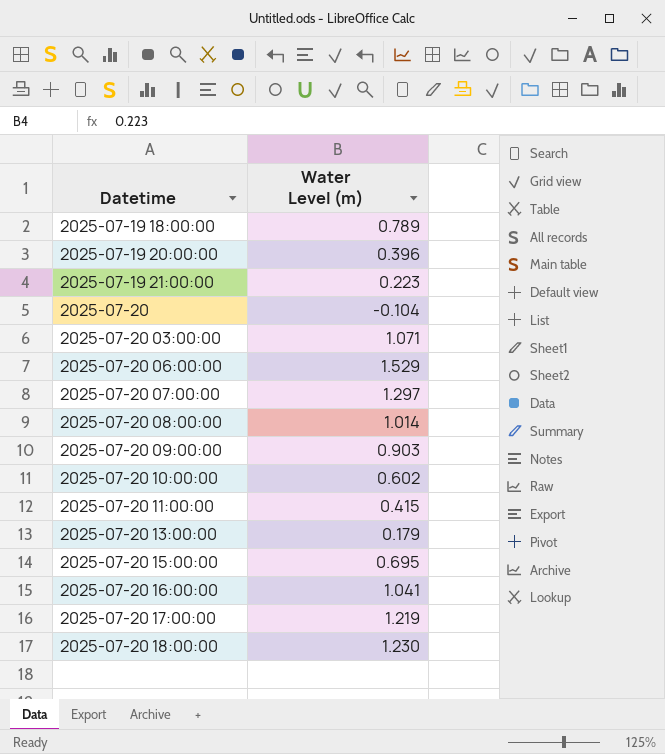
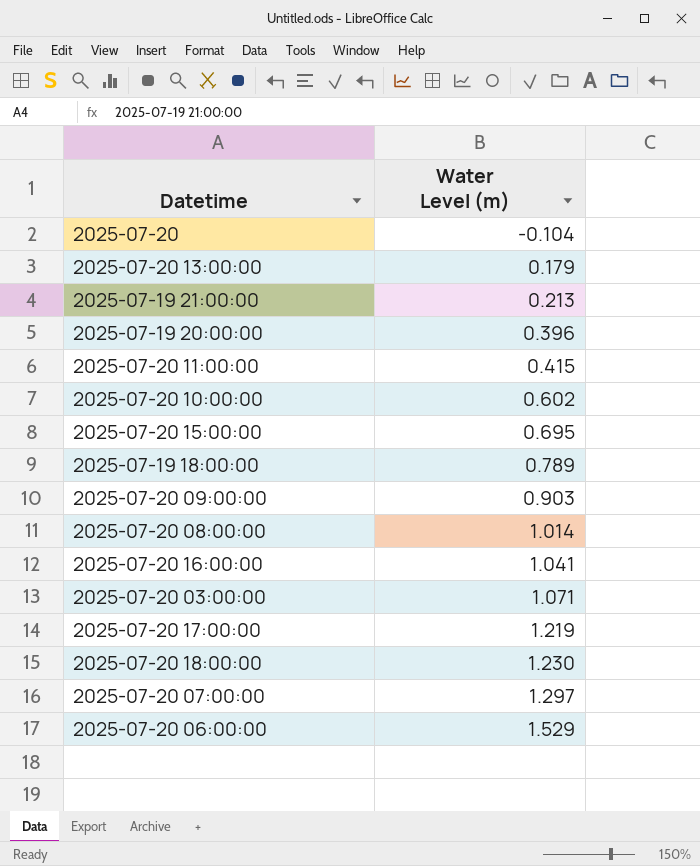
row order: Datetime ascending -> Water Level (m) ascending
2025-07-19 21:00:00 | Water Level (m): 0.223 -> 0.213

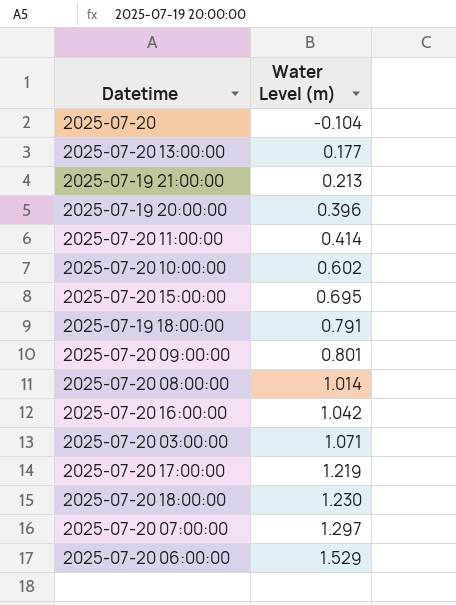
2025-07-20 13:00:00 | Water Level (m): 0.179 -> 0.177
2025-07-20 11:00:00 | Water Level (m): 0.415 -> 0.414
2025-07-19 18:00:00 | Water Level (m): 0.789 -> 0.791
2025-07-20 09:00:00 | Water Level (m): 0.903 -> 0.801
2025-07-20 16:00:00 | Water Level (m): 1.041 -> 1.042

